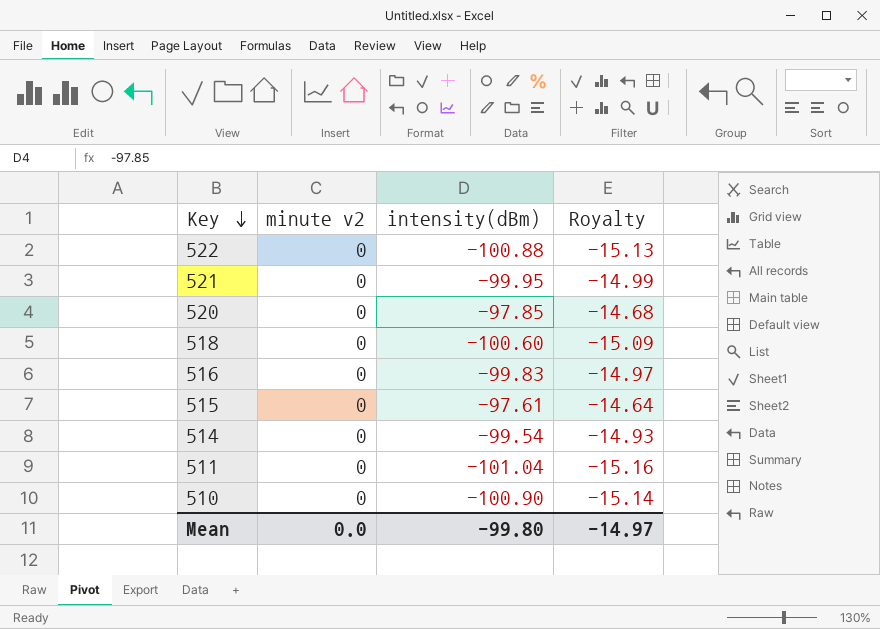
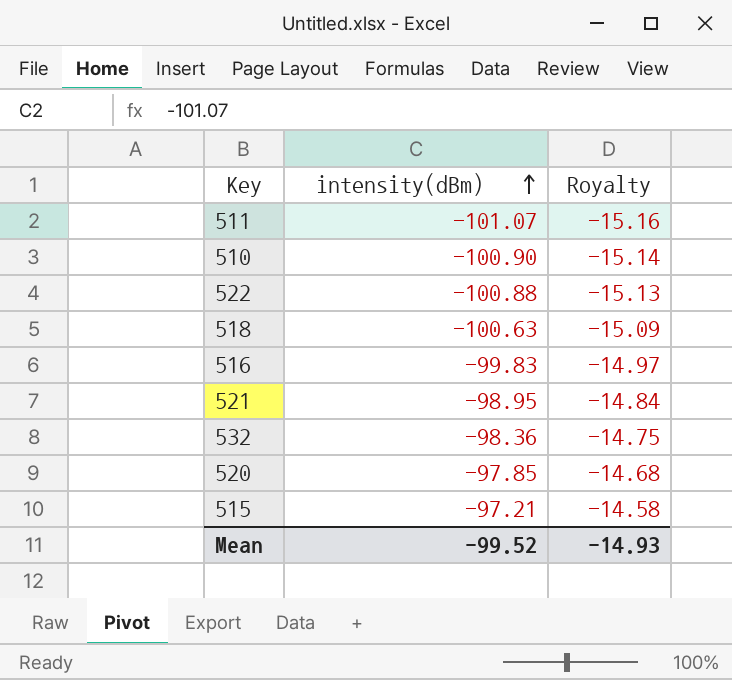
row order: Key descending -> intensity(dBm) ascending
column minute v2 | position: 2 -> none
row 514: 0 | -99.54 | -14.93 -> none
511 | intensity(dBm): -101.04 -> -101.07
518 | intensity(dBm): -100.60 -> -100.63
521 | intensity(dBm): -99.95 -> -98.95
521 | Royalty: -14.99 -> -14.84
row 532: none -> -98.36 | -14.75
515 | intensity(dBm): -97.61 -> -97.21
515 | Royalty: -14.64 -> -14.58
Mean | intensity(dBm): -99.80 -> -99.52
Mean | Royalty: -14.97 -> -14.93

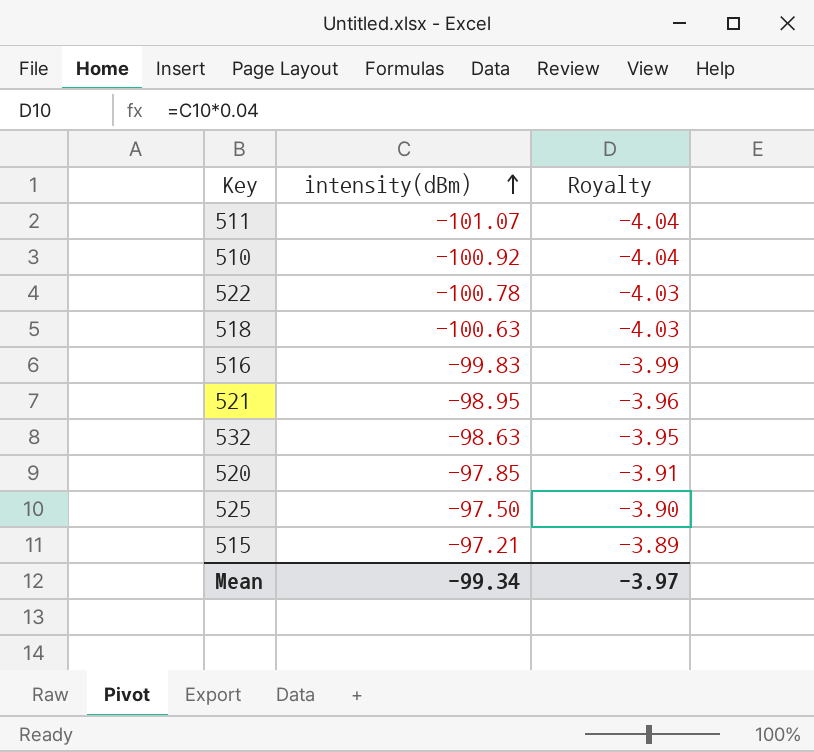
column Royalty | formula: [intensity(dBm)] * 0.15 -> [intensity(dBm)] * 0.04
510 | intensity(dBm): -100.90 -> -100.92
522 | intensity(dBm): -100.88 -> -100.78
532 | intensity(dBm): -98.36 -> -98.63
row 525: none -> -97.50 | -3.90
Mean | intensity(dBm): -99.52 -> -99.34
Mean | Royalty: -14.93 -> -3.97

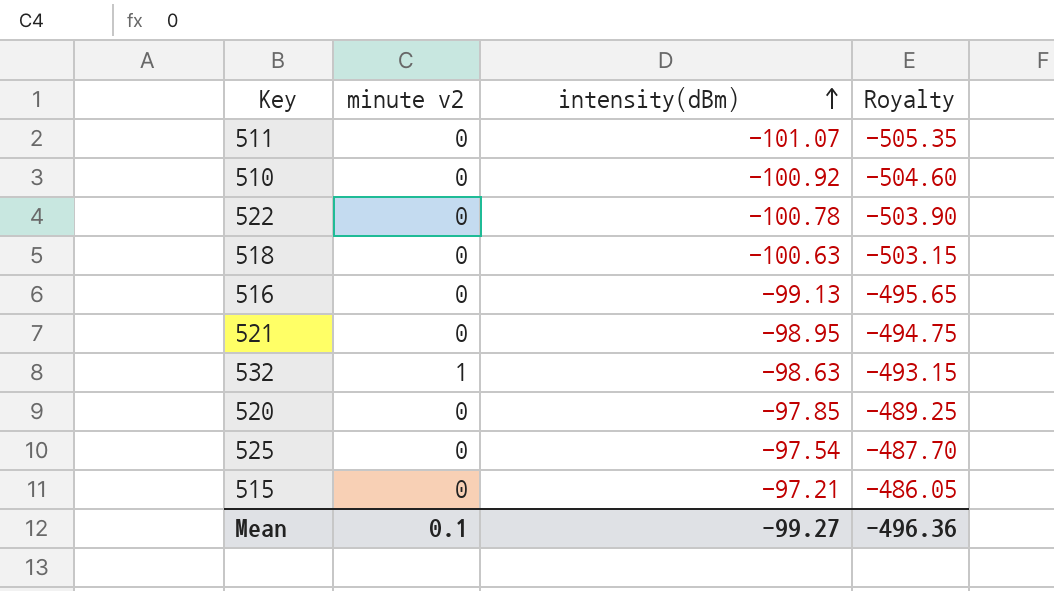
column minute v2 | position: none -> 2
column Royalty | formula: [intensity(dBm)] * 0.04 -> [intensity(dBm)] * 5
516 | intensity(dBm): -99.83 -> -99.13
525 | intensity(dBm): -97.50 -> -97.54
Mean | intensity(dBm): -99.34 -> -99.27
Mean | Royalty: -3.97 -> -496.36

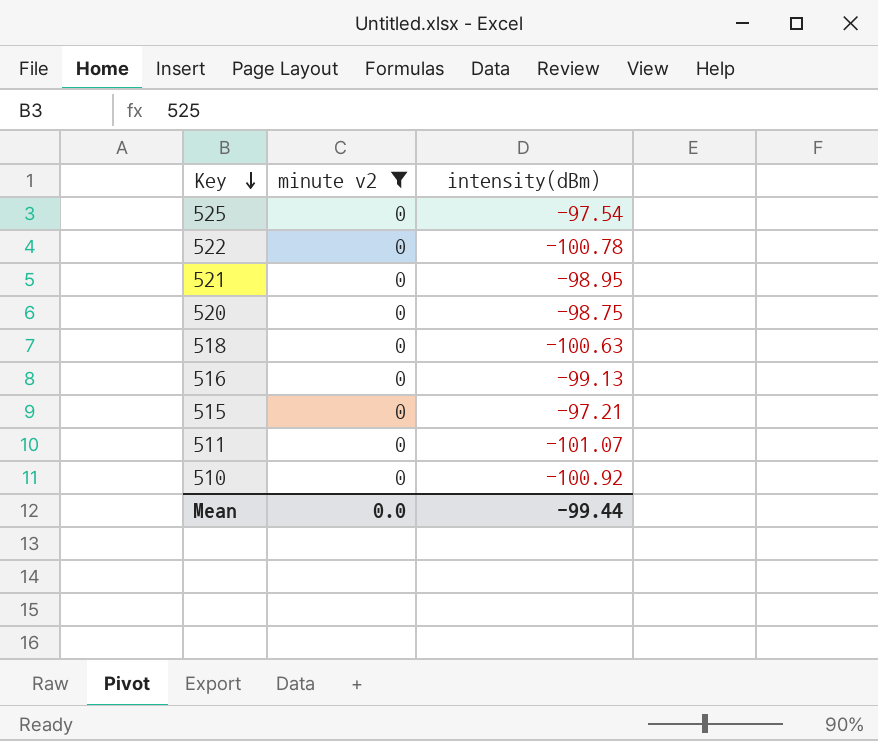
filter: none -> minute v2 = 0
row order: intensity(dBm) ascending -> Key descending
column Royalty | formula: [intensity(dBm)] * 5 -> none
520 | intensity(dBm): -97.85 -> -98.75
Mean | minute v2: 0.1 -> 0.0
Mean | intensity(dBm): -99.27 -> -99.44

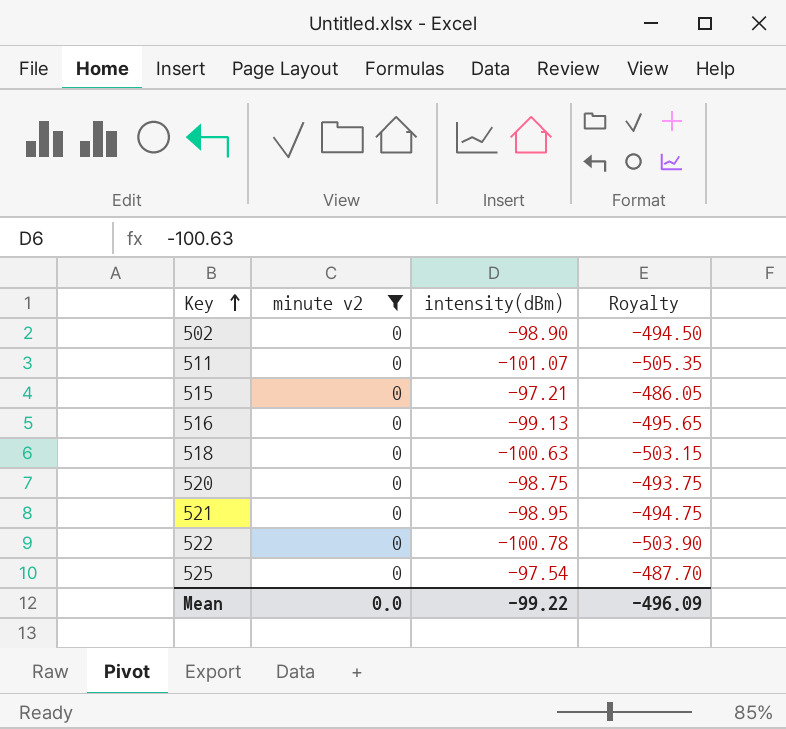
row order: Key descending -> Key ascending
column Royalty | formula: none -> [intensity(dBm)] * 5
row 510: 0 | -100.92 -> none
row 502: none -> 0 | -98.90 | -494.50
Mean | intensity(dBm): -99.44 -> -99.22

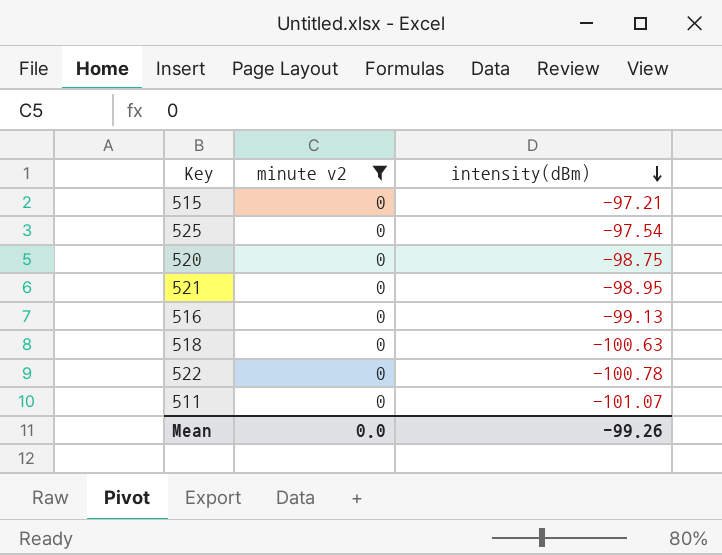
row order: Key ascending -> intensity(dBm) descending
column Royalty | formula: [intensity(dBm)] * 5 -> none
row 502: 0 | -98.90 | -494.50 -> none
Mean | intensity(dBm): -99.22 -> -99.26

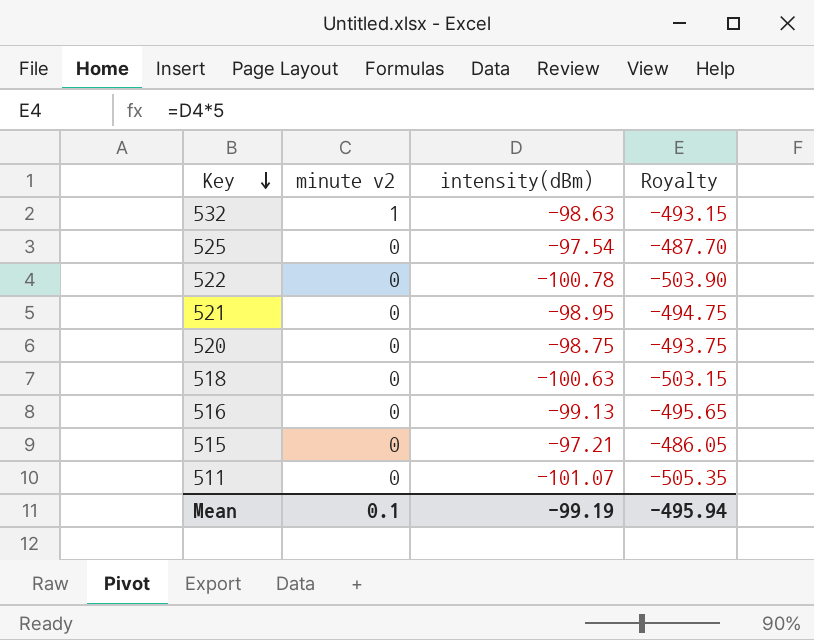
filter: minute v2 = 0 -> none
row order: intensity(dBm) descending -> Key descending
column Royalty | formula: none -> [intensity(dBm)] * 5
Mean | minute v2: 0.0 -> 0.1
Mean | intensity(dBm): -99.26 -> -99.19

